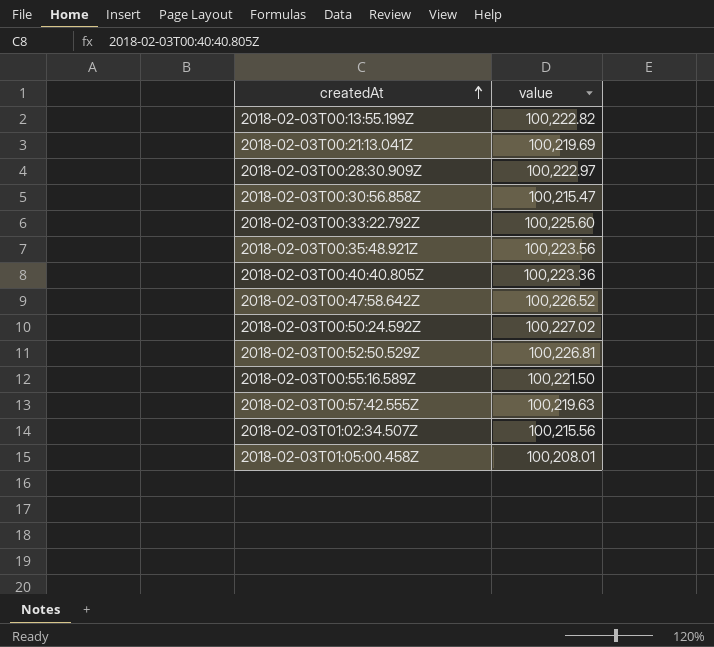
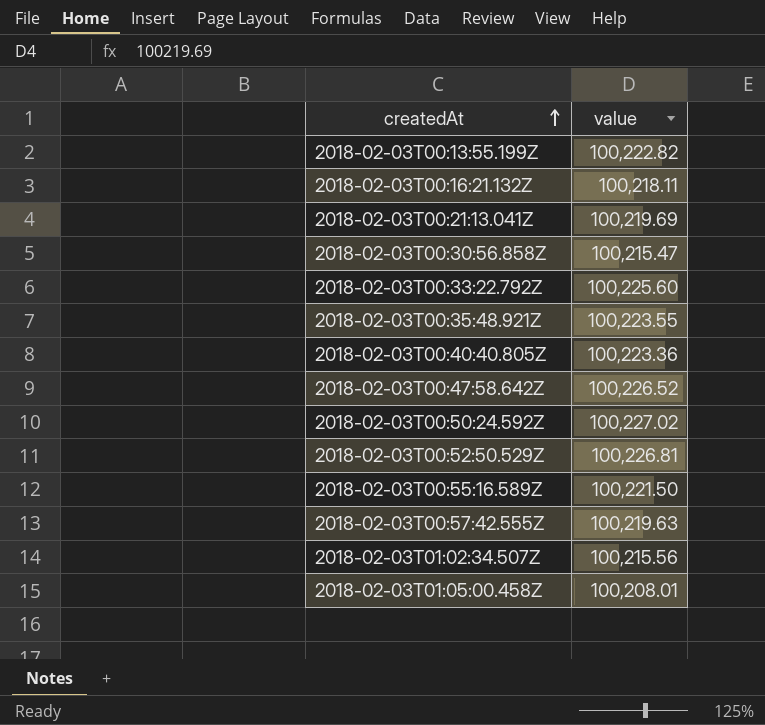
row 2018-02-03T00:28:30.909Z: 100,222.97 -> none
row 2018-02-03T00:16:21.132Z: none -> 100,218.11
2018-02-03T00:35:48.921Z | value: 100,223.56 -> 100,223.55

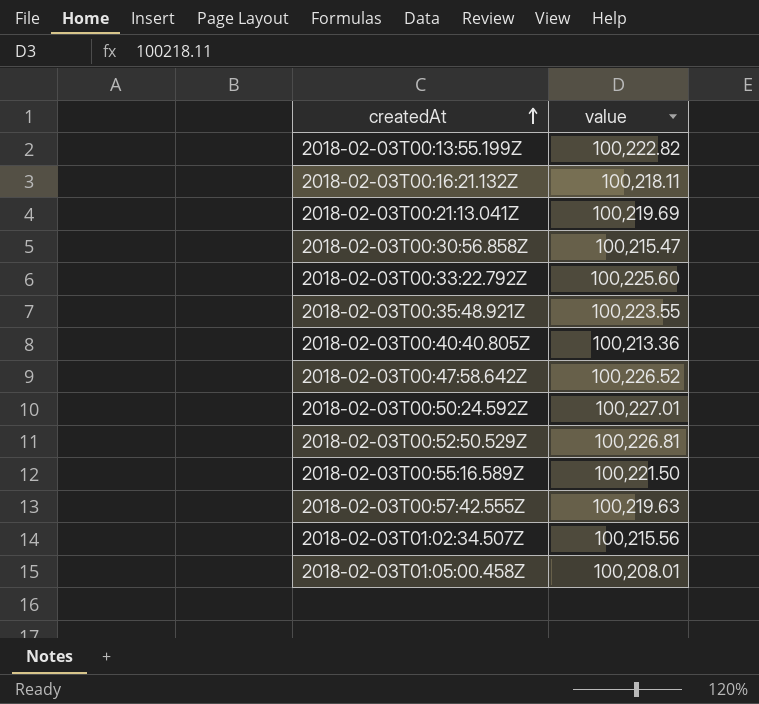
2018-02-03T00:40:40.805Z | value: 100,223.36 -> 100,213.36
2018-02-03T00:50:24.592Z | value: 100,227.02 -> 100,227.01

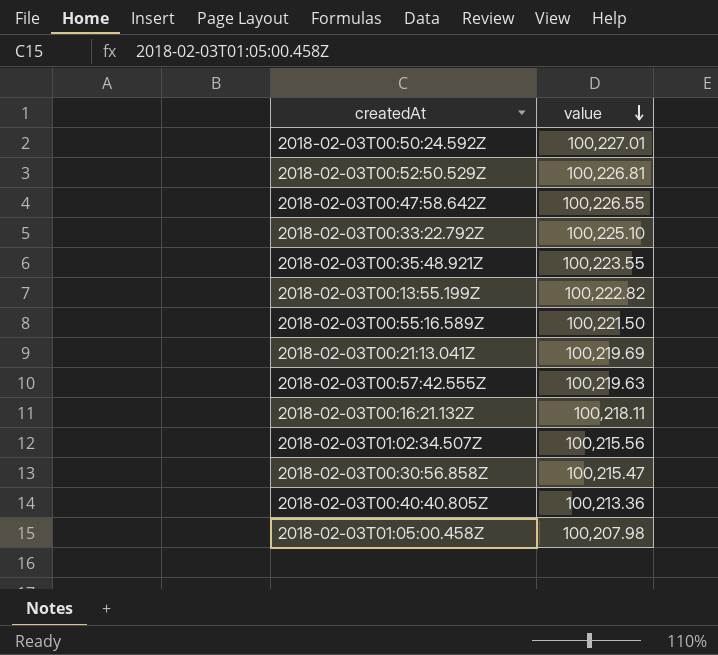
row order: createdAt ascending -> value descending
2018-02-03T00:47:58.642Z | value: 100,226.52 -> 100,226.55
2018-02-03T00:33:22.792Z | value: 100,225.60 -> 100,225.10
2018-02-03T01:05:00.458Z | value: 100,208.01 -> 100,207.98

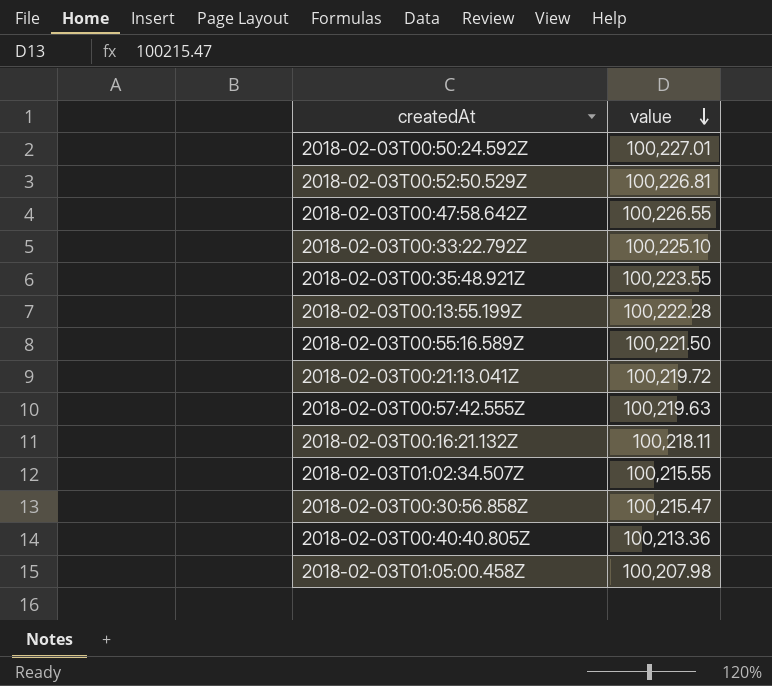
2018-02-03T00:13:55.199Z | value: 100,222.82 -> 100,222.28
2018-02-03T00:21:13.041Z | value: 100,219.69 -> 100,219.72
2018-02-03T01:02:34.507Z | value: 100,215.56 -> 100,215.55

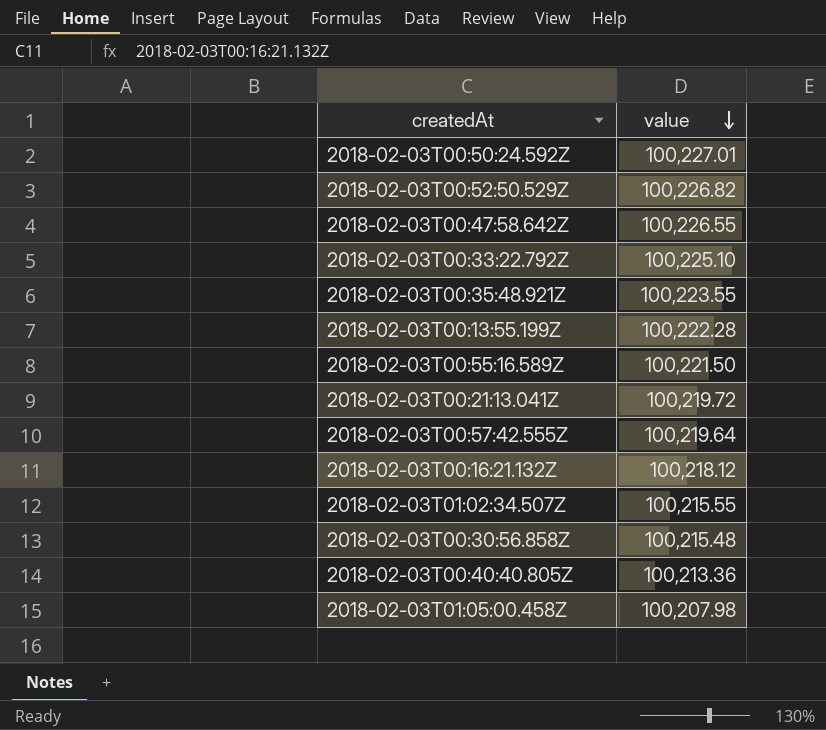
2018-02-03T00:52:50.529Z | value: 100,226.81 -> 100,226.82
2018-02-03T00:57:42.555Z | value: 100,219.63 -> 100,219.64
2018-02-03T00:16:21.132Z | value: 100,218.11 -> 100,218.12
2018-02-03T00:30:56.858Z | value: 100,215.47 -> 100,215.48

